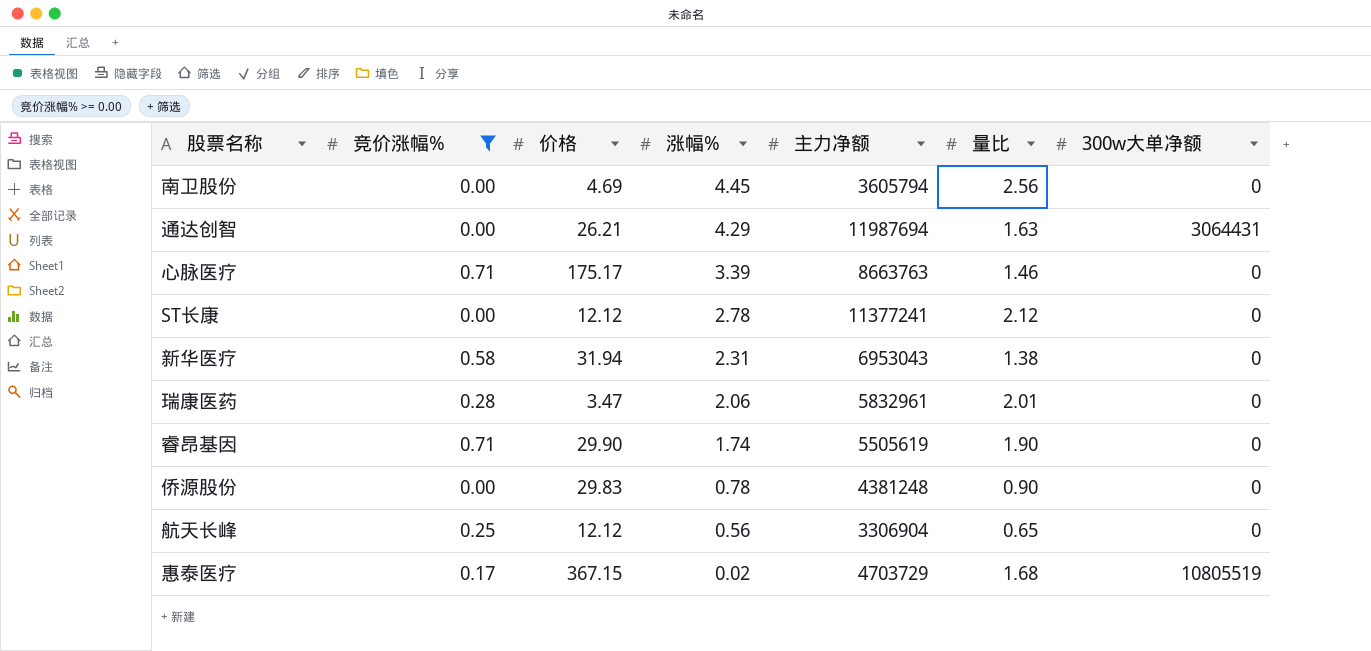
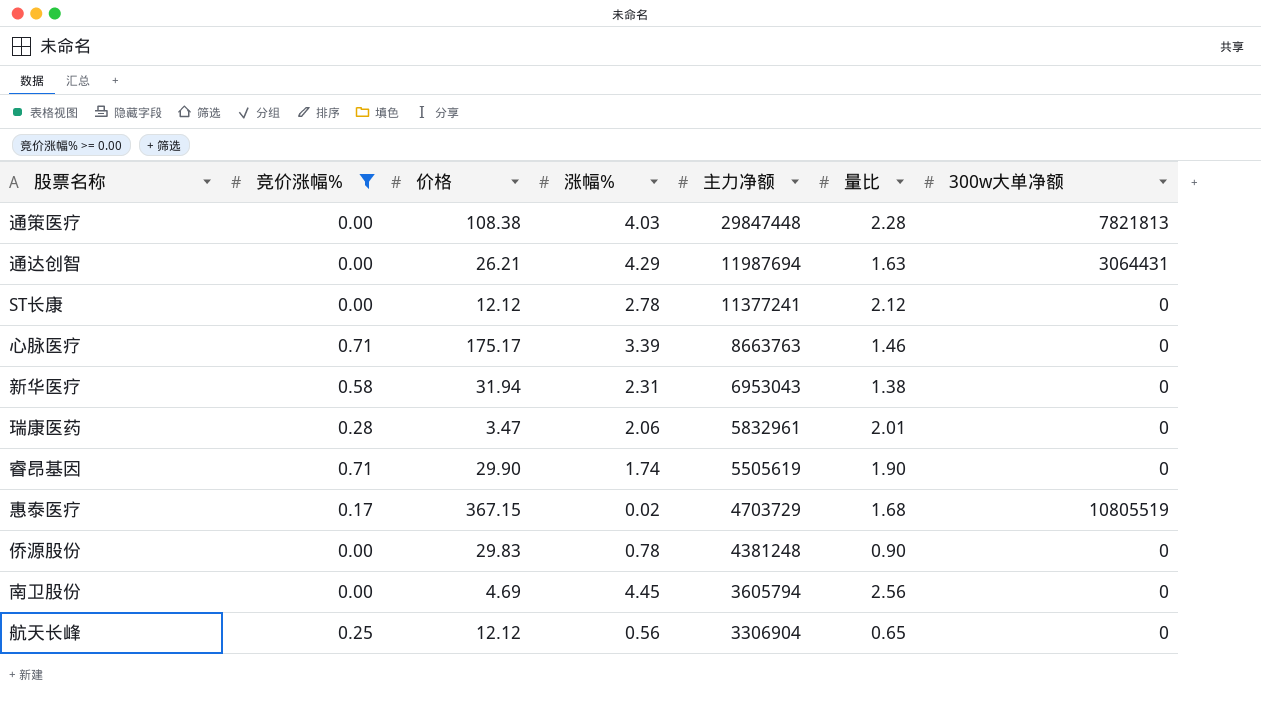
row order: 涨幅% descending -> 主力净额 descending
row 通策医疗: none -> 0.00 | 108.38 | 4.03 | 29847448 | 2.28 | 7821813

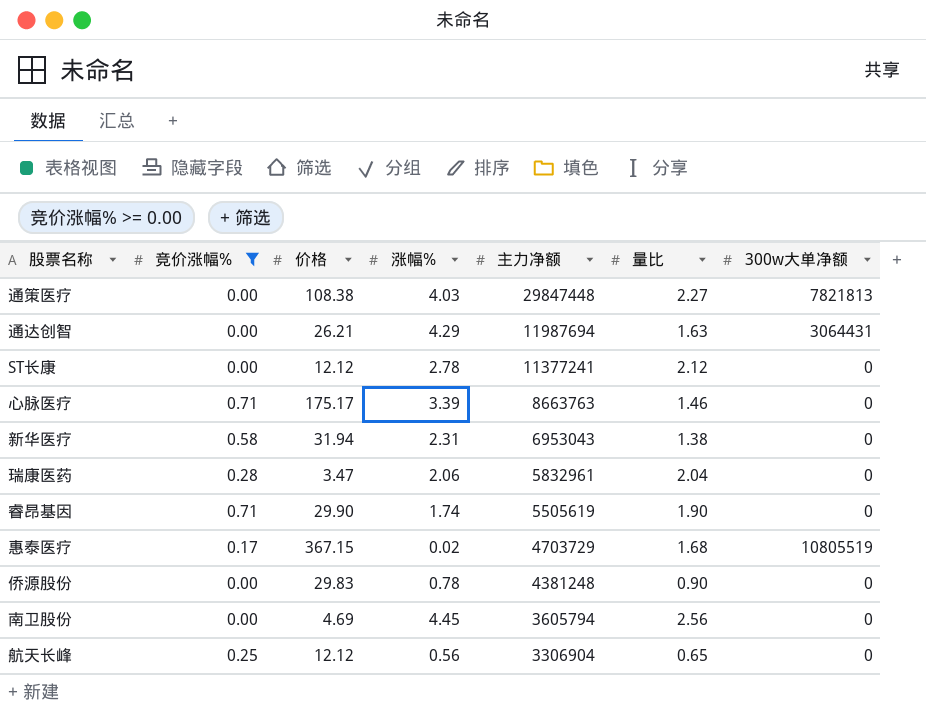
通策医疗 | 量比: 2.28 -> 2.27
瑞康医药 | 量比: 2.01 -> 2.04

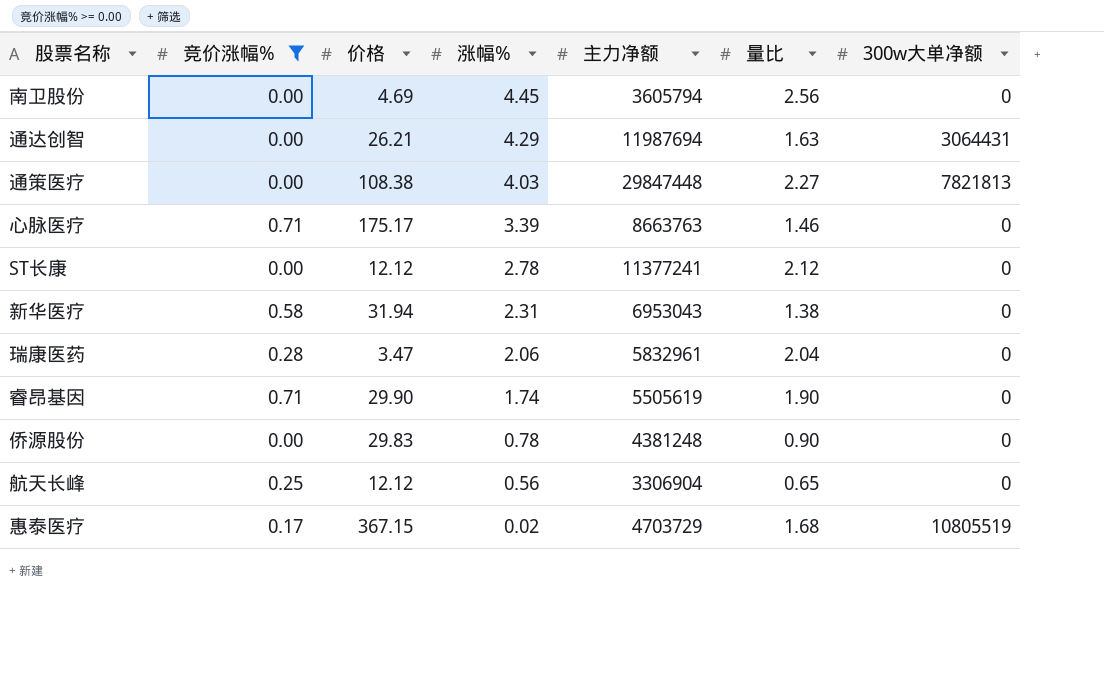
row order: 主力净额 descending -> 涨幅% descending

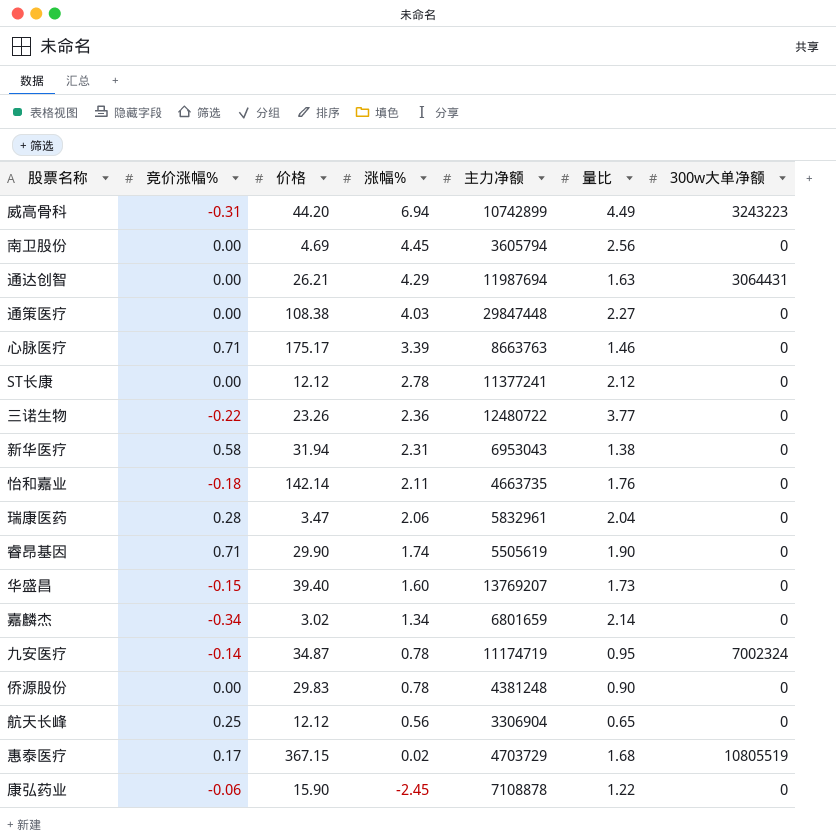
filter: 竞价涨幅% >= 0.00 -> none
通策医疗 | 300w大单净额: 7821813 -> 0

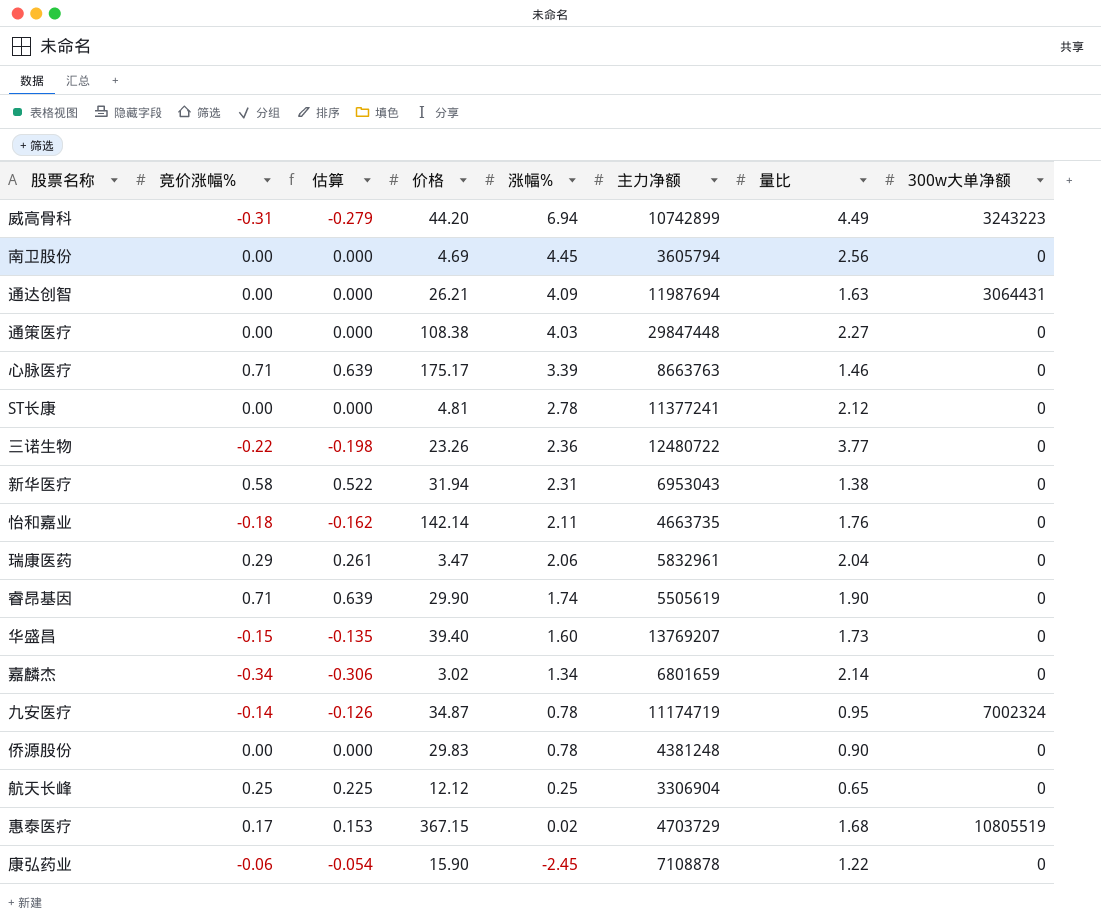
column 估算 | formula: none -> [竞价涨幅%] * 0.9
通达创智 | 涨幅%: 4.29 -> 4.09
ST长康 | 价格: 12.12 -> 4.81
瑞康医药 | 竞价涨幅%: 0.28 -> 0.29
航天长峰 | 涨幅%: 0.56 -> 0.25

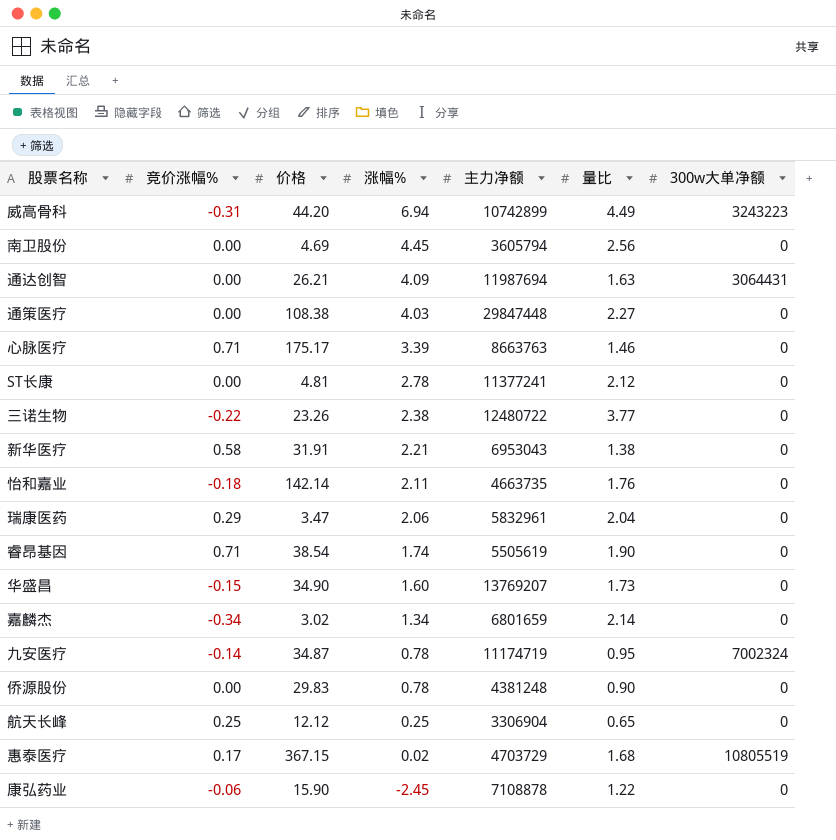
column 估算 | formula: [竞价涨幅%] * 0.9 -> none
三诺生物 | 涨幅%: 2.36 -> 2.38
新华医疗 | 价格: 31.94 -> 31.91
新华医疗 | 涨幅%: 2.31 -> 2.21
睿昂基因 | 价格: 29.90 -> 38.54
华盛昌 | 价格: 39.40 -> 34.90

